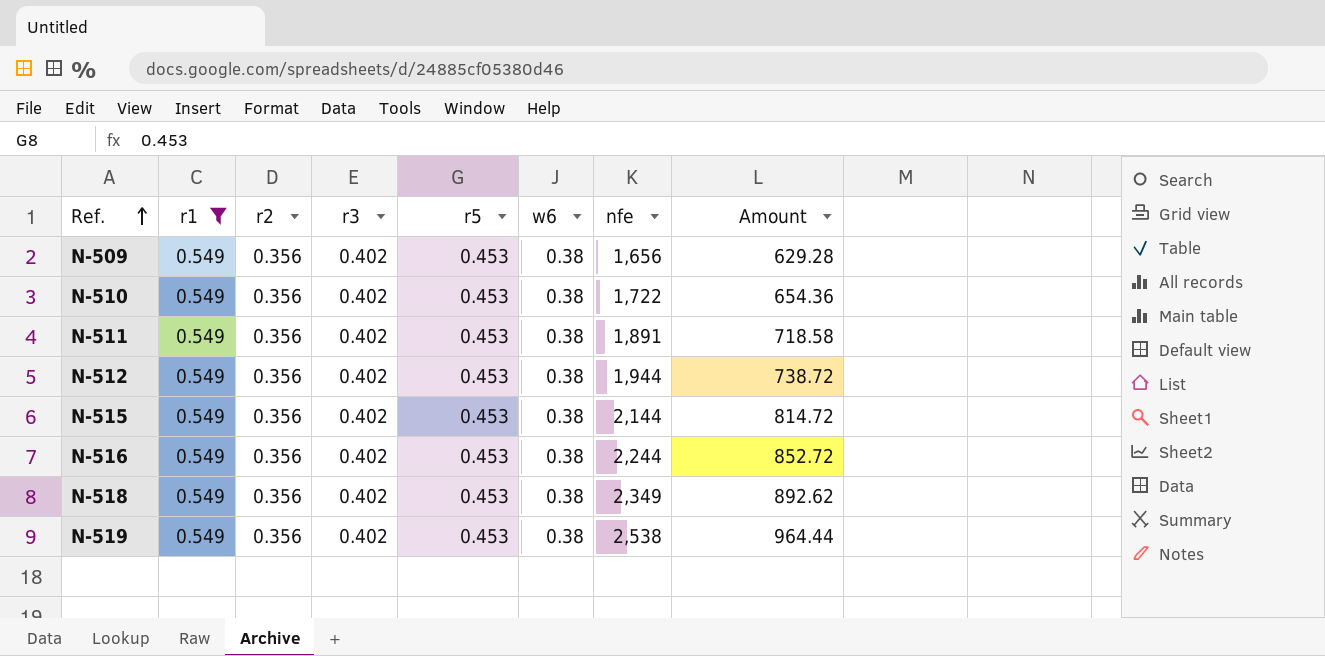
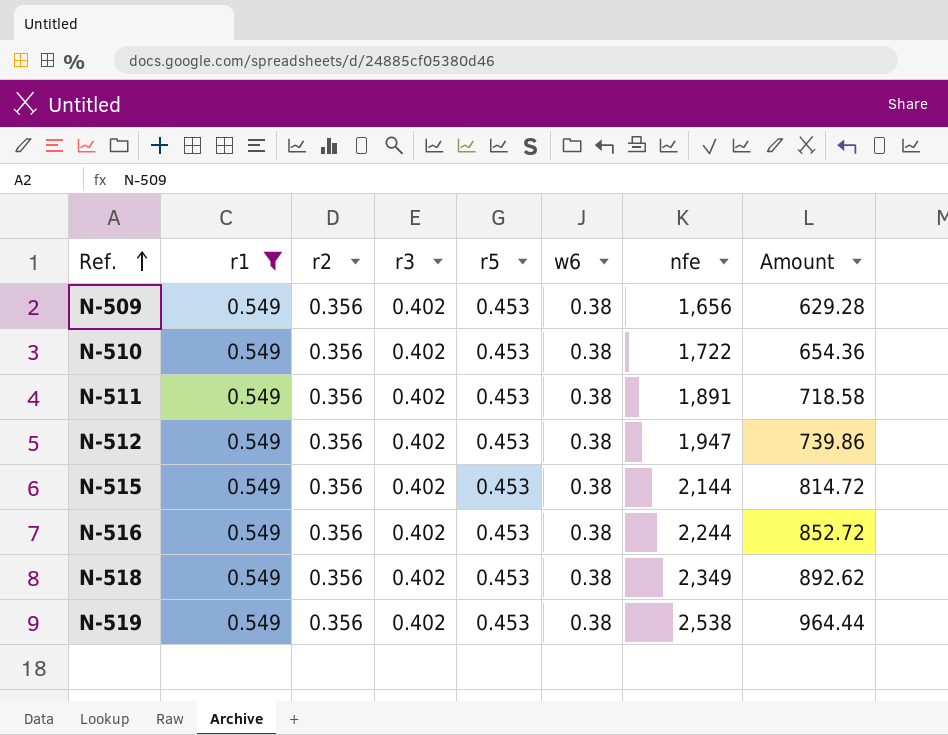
N-512 | nfe: 1,944 -> 1,947
N-512 | Amount: 738.72 -> 739.86

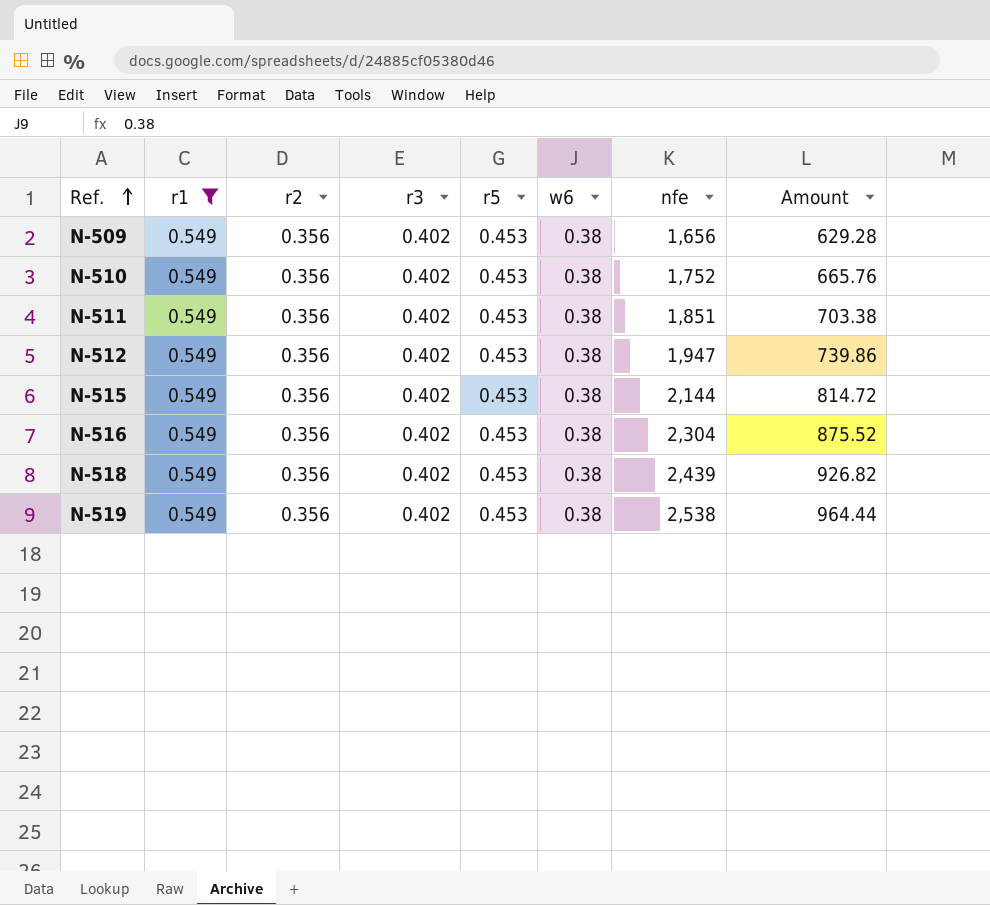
N-510 | nfe: 1,722 -> 1,752
N-510 | Amount: 654.36 -> 665.76
N-511 | nfe: 1,891 -> 1,851
N-511 | Amount: 718.58 -> 703.38
N-516 | nfe: 2,244 -> 2,304
N-516 | Amount: 852.72 -> 875.52
N-518 | nfe: 2,349 -> 2,439
N-518 | Amount: 892.62 -> 926.82

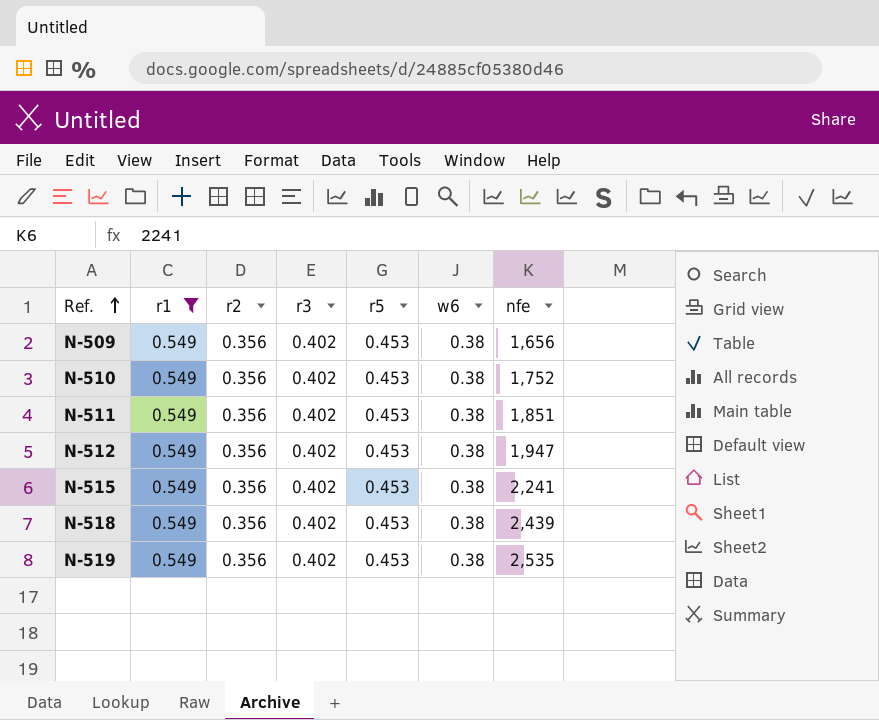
column Amount | formula: [w6] * [nfe] -> none
row N-516: 0.549 | 0.356 | 0.402 | 0.453 | 0.38 | 2,304 | 875.52 -> none
N-515 | nfe: 2,144 -> 2,241
N-519 | nfe: 2,538 -> 2,535

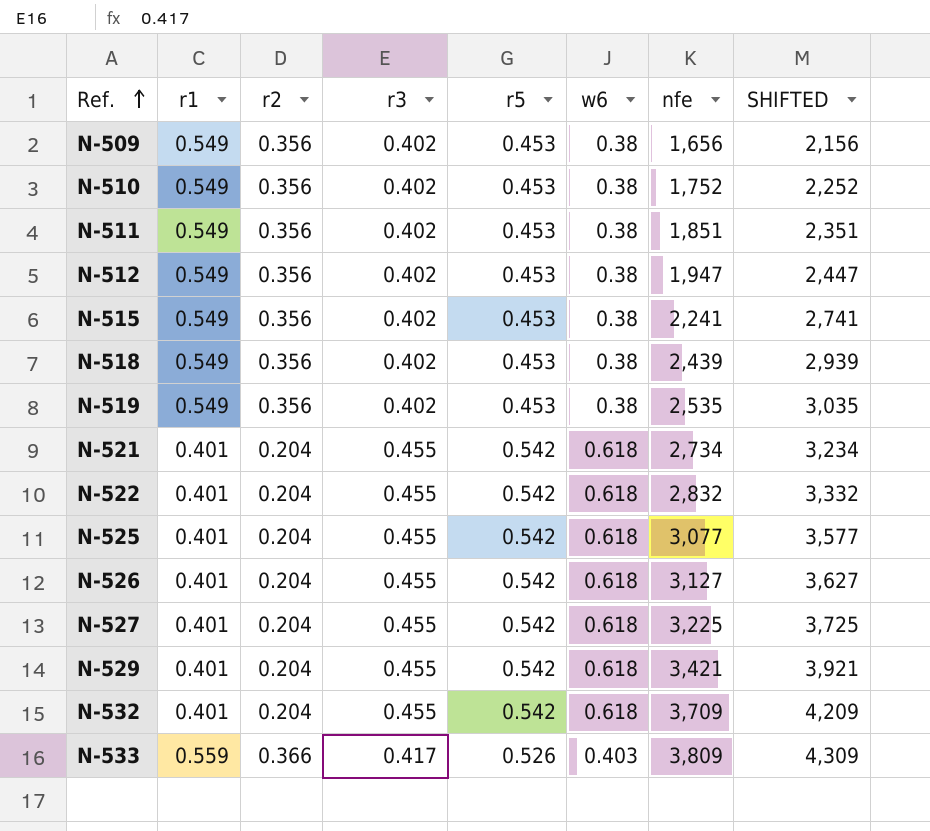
filter: r1 = 0.549 -> none
column SHIFTED | formula: none -> [nfe] + 500

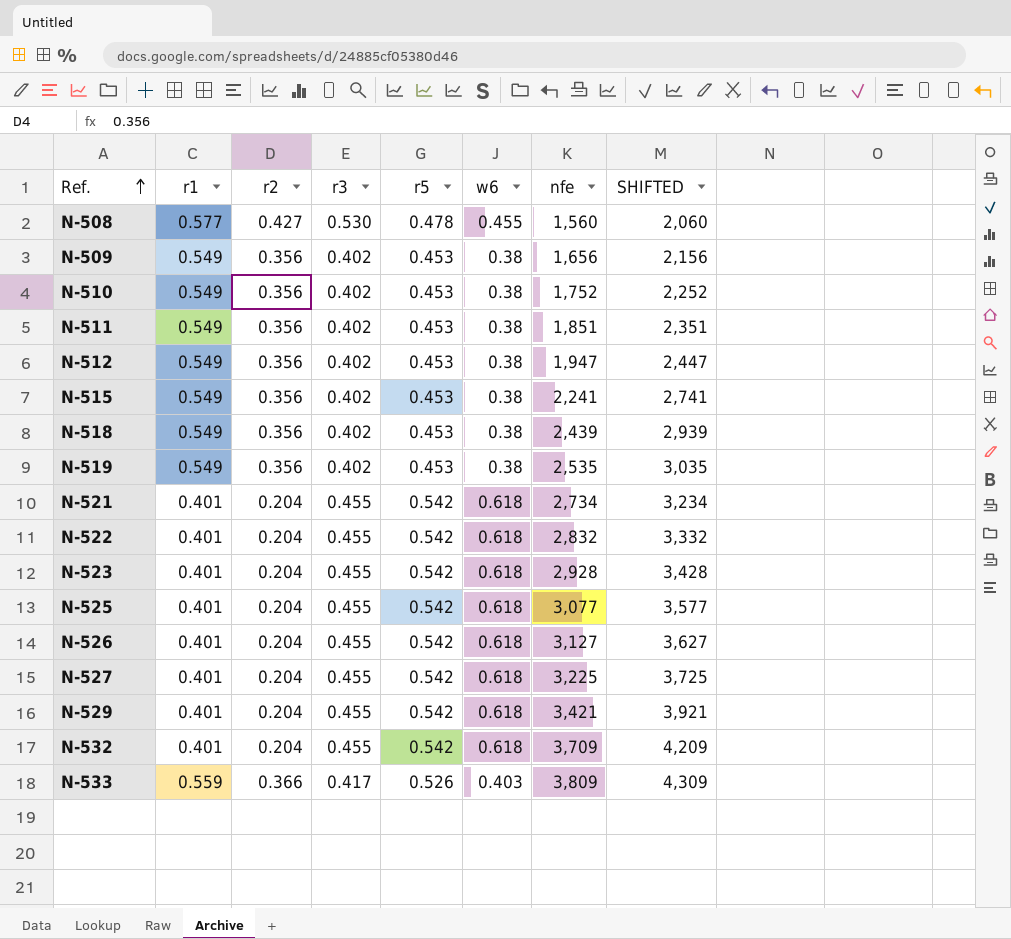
row N-508: none -> 0.577 | 0.427 | 0.530 | 0.478 | 0.455 | 1,560 | 2,060
row N-523: none -> 0.401 | 0.204 | 0.455 | 0.542 | 0.618 | 2,928 | 3,428

